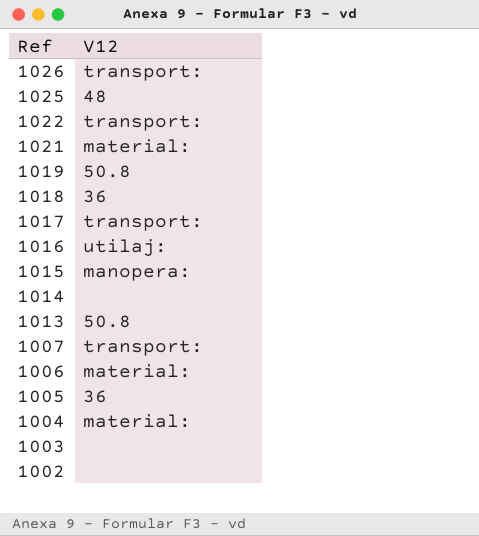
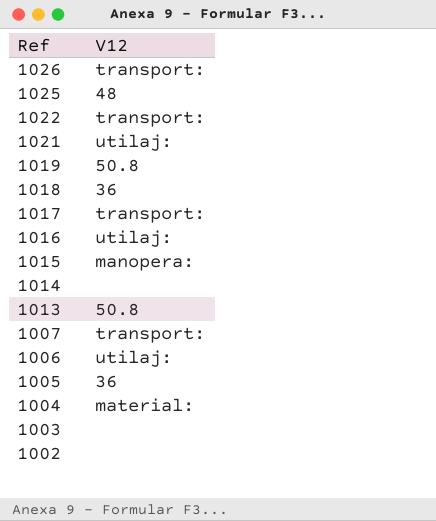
1021 | V12: material: -> utilaj:
1006 | V12: material: -> utilaj:

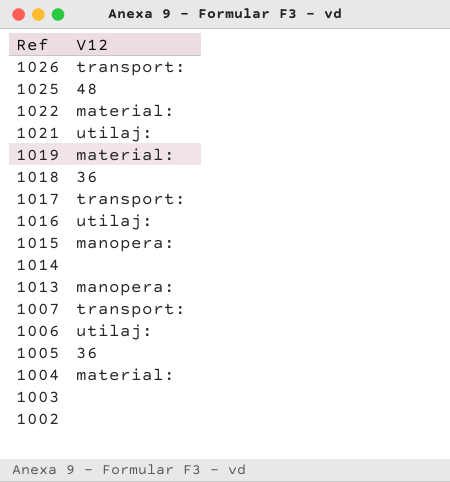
1022 | V12: transport: -> material:
1019 | V12: 50.8 -> material:
1013 | V12: 50.8 -> manopera:

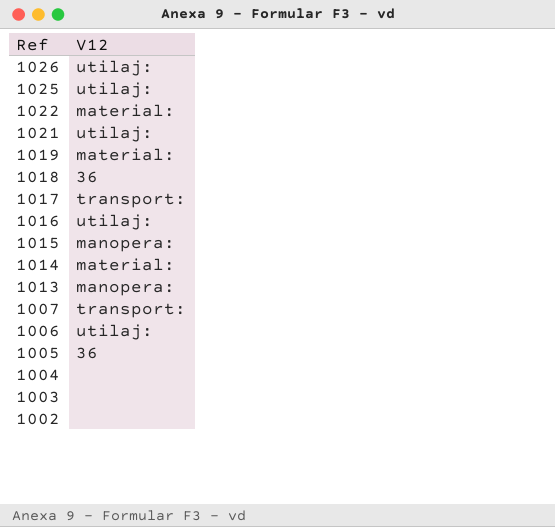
1026 | V12: transport: -> utilaj:
1025 | V12: 48 -> utilaj:
1014 | V12: none -> material:
1004 | V12: material: -> none

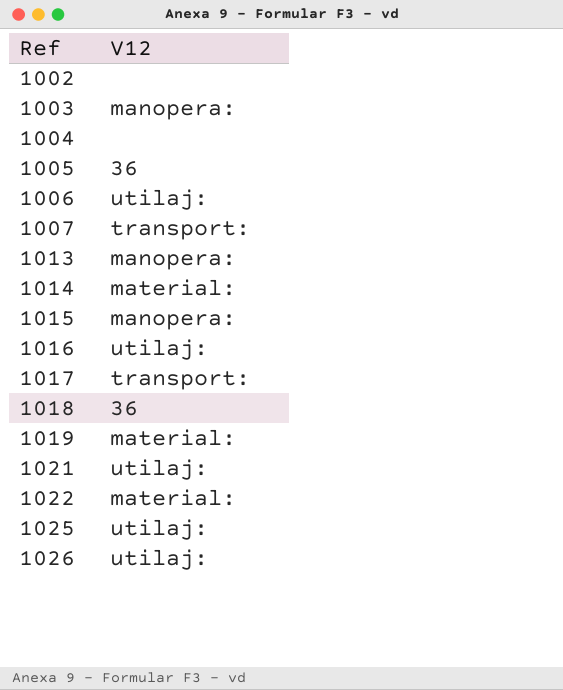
row order: Ref descending -> Ref ascending
1003 | V12: none -> manopera:

